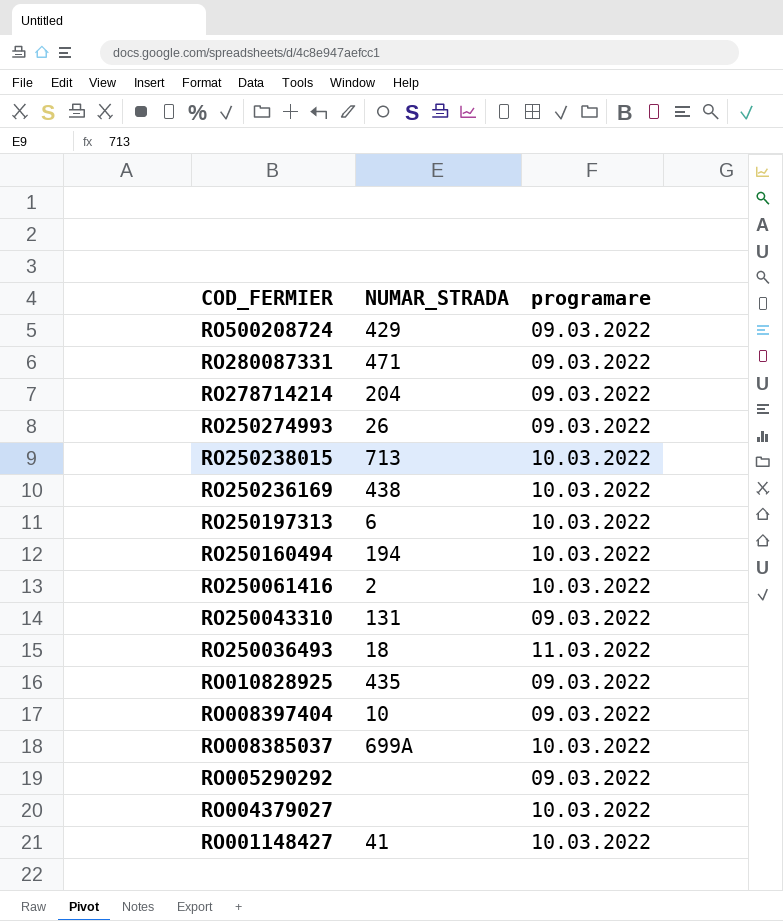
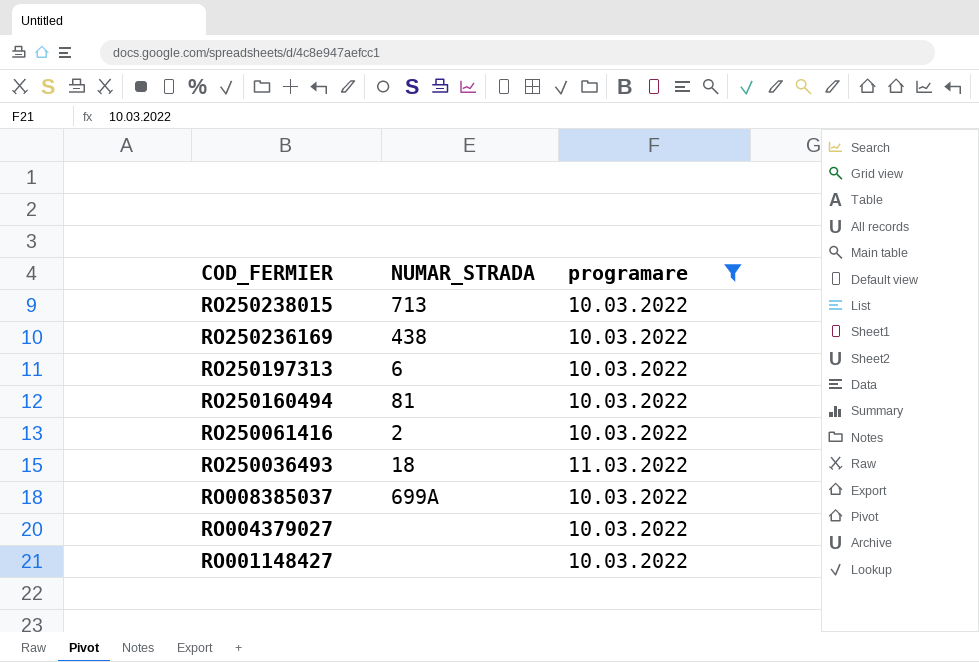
filter: none -> programare != 09.03.2022
RO250160494 | NUMAR_STRADA: 194 -> 81
RO001148427 | NUMAR_STRADA: 41 -> none

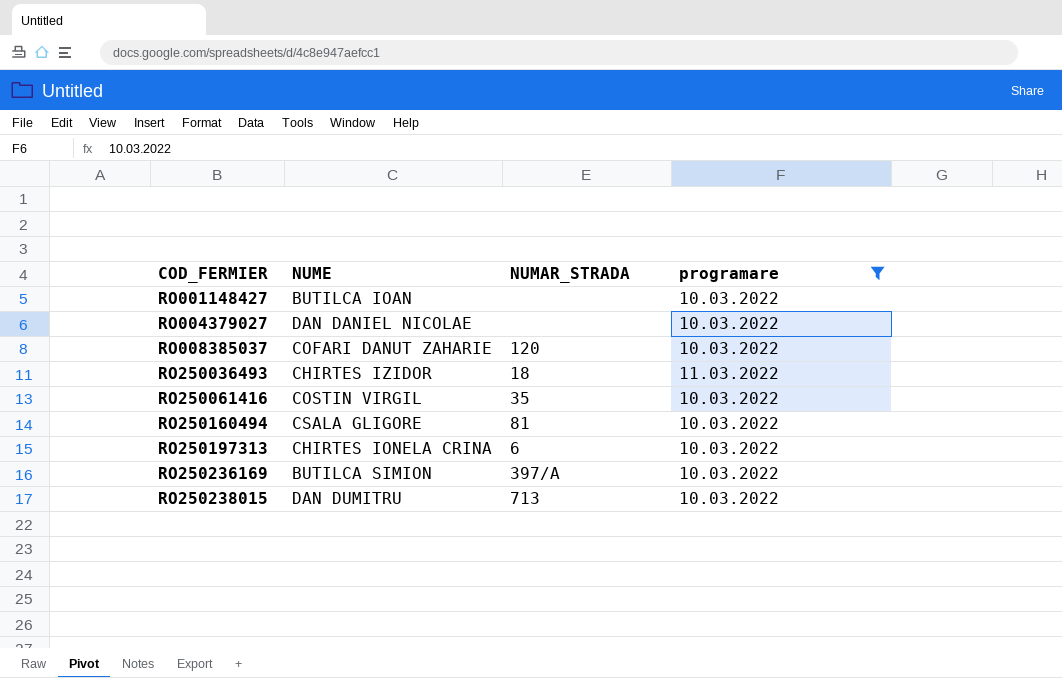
row order: COD_FERMIER descending -> COD_FERMIER ascending
column NUME | position: none -> 2
RO008385037 | NUMAR_STRADA: 699A -> 120
RO250061416 | NUMAR_STRADA: 2 -> 35
RO250236169 | NUMAR_STRADA: 438 -> 397/A

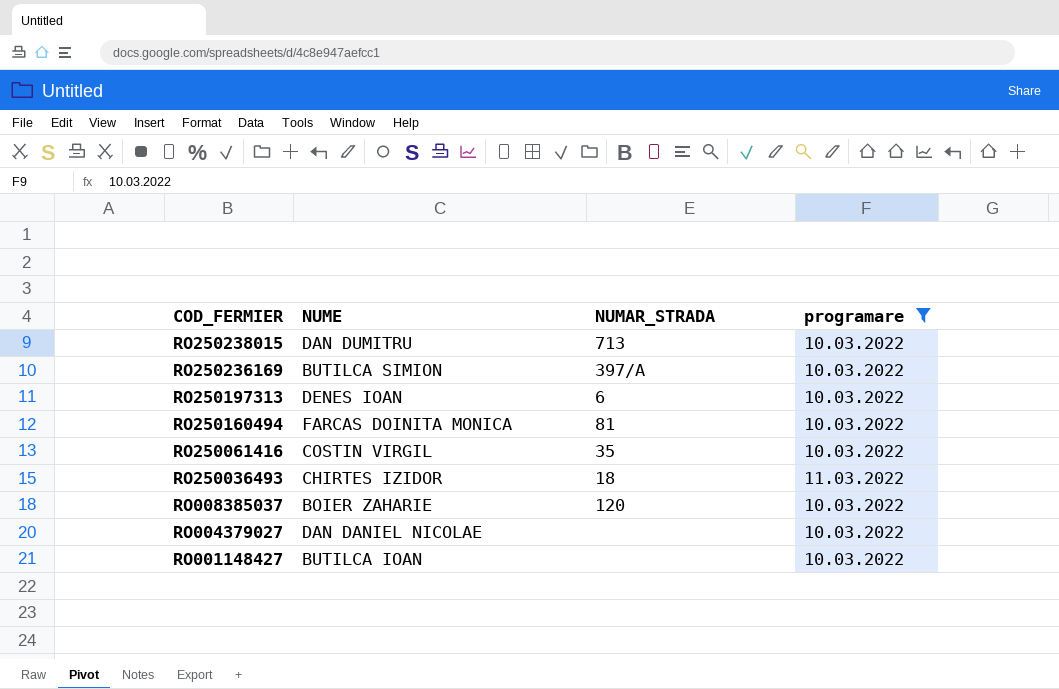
row order: COD_FERMIER ascending -> COD_FERMIER descending
RO250197313 | NUME: CHIRTES IONELA CRINA -> DENES IOAN
RO250160494 | NUME: CSALA GLIGORE -> FARCAS DOINITA MONICA
RO008385037 | NUME: COFARI DANUT ZAHARIE -> BOIER ZAHARIE

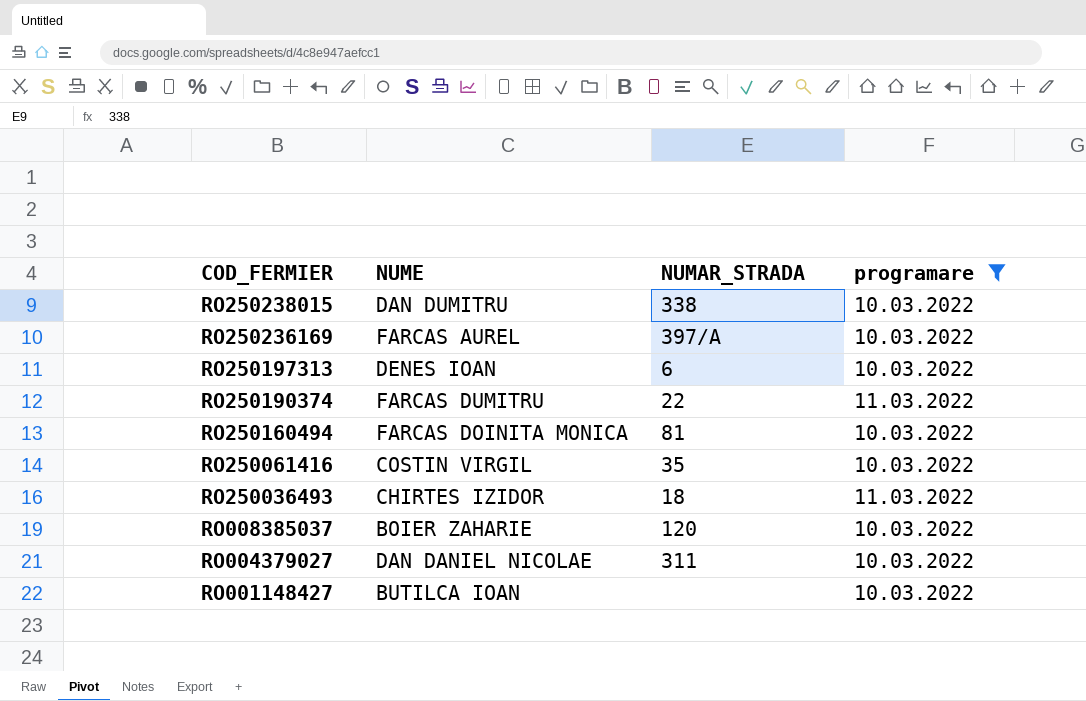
RO250238015 | NUMAR_STRADA: 713 -> 338
RO250236169 | NUME: BUTILCA SIMION -> FARCAS AUREL
row RO250190374: none -> FARCAS DUMITRU | 22 | 11.03.2022
RO004379027 | NUMAR_STRADA: none -> 311

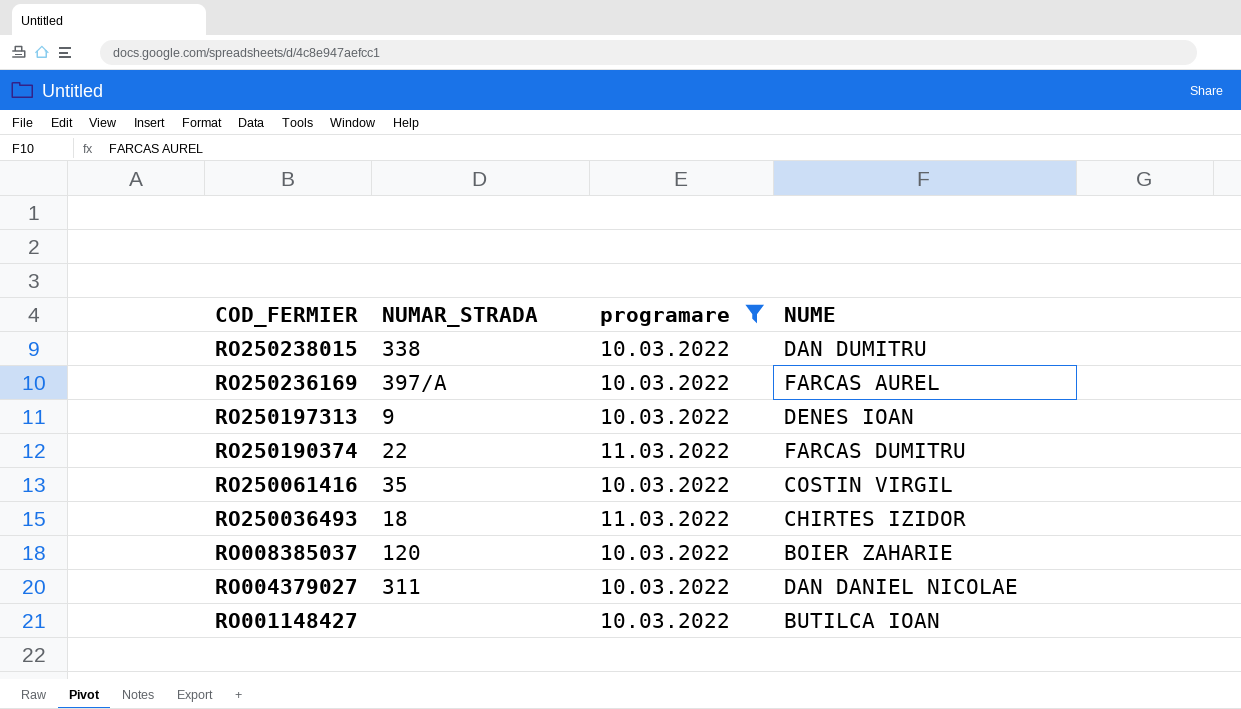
column NUME | position: 2 -> 4
row RO250160494: FARCAS DOINITA MONICA | 81 | 10.03.2022 -> none
RO250197313 | NUMAR_STRADA: 6 -> 9

